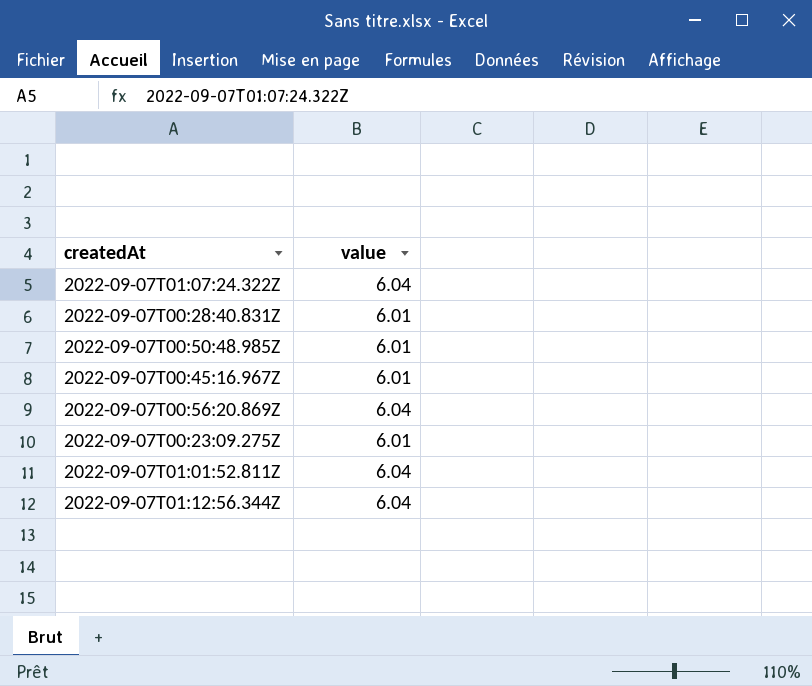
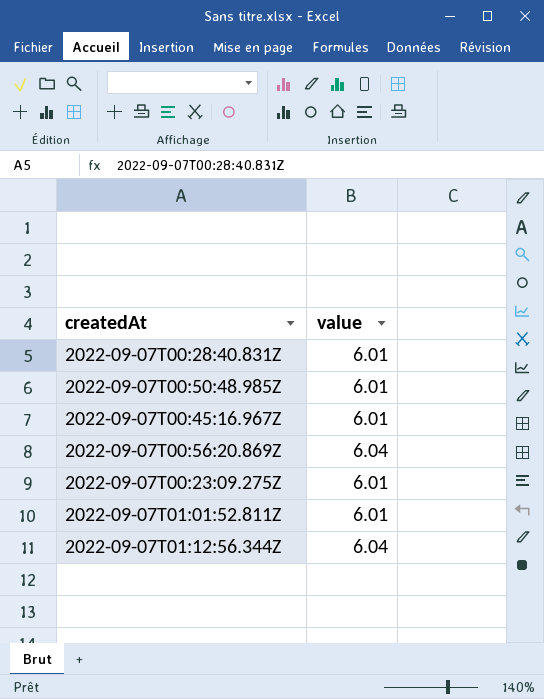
row 2022-09-07T01:07:24.322Z: 6.04 -> none
2022-09-07T01:01:52.811Z | value: 6.04 -> 6.01

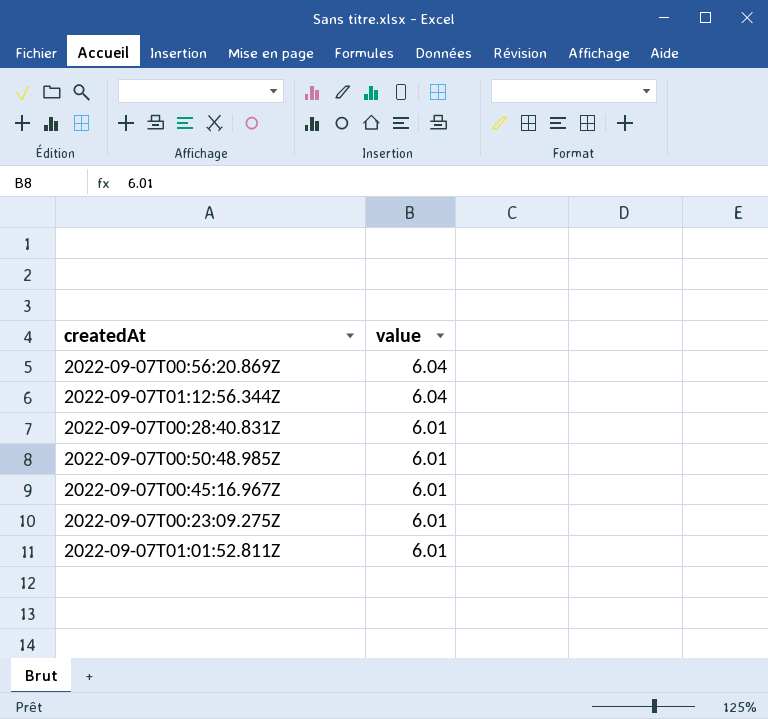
row order: none -> value descending

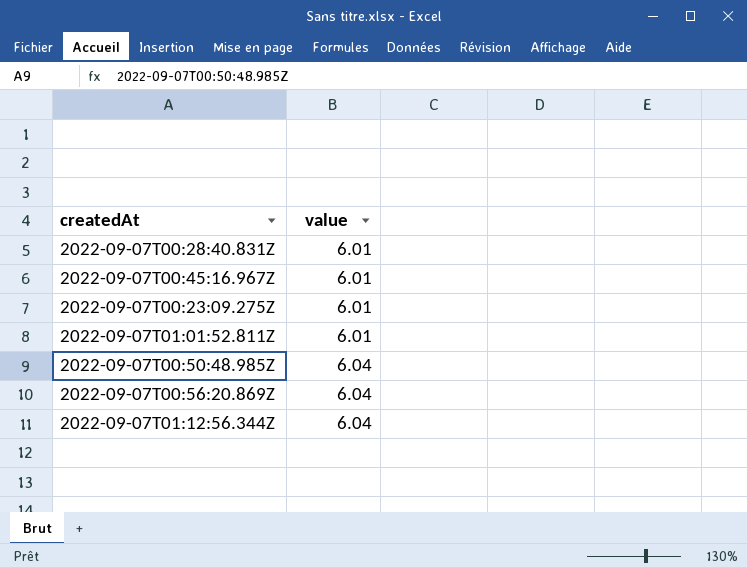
row order: value descending -> value ascending
2022-09-07T00:50:48.985Z | value: 6.01 -> 6.04

